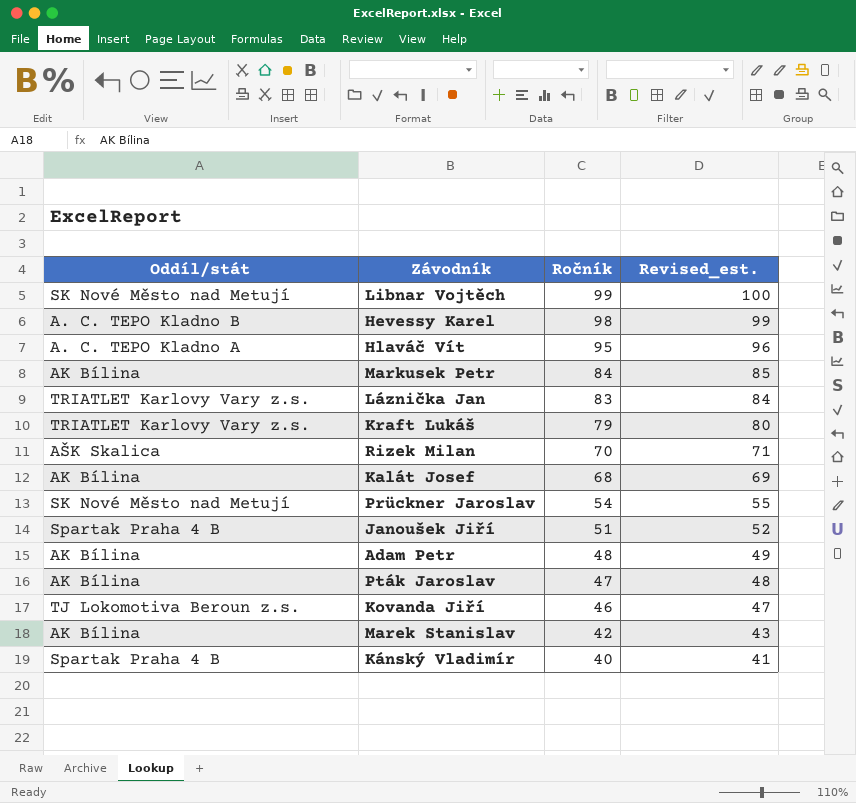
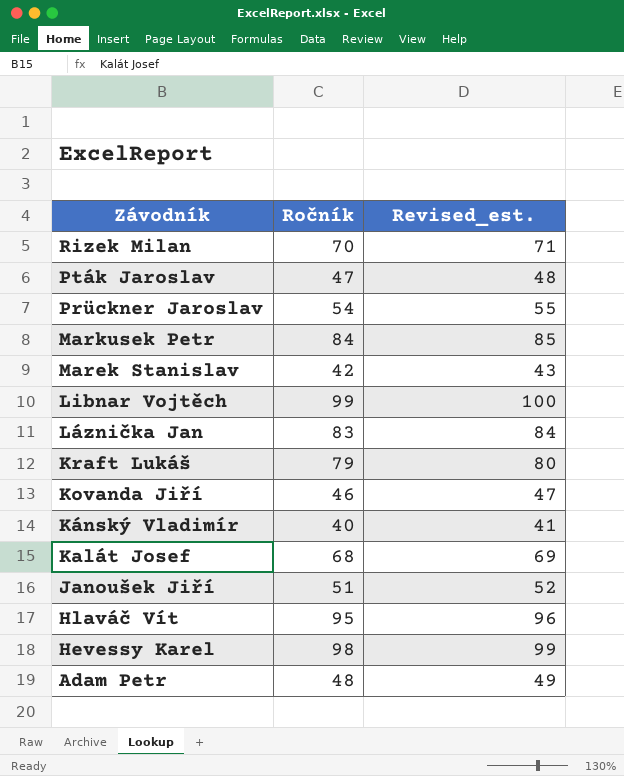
row order: Ročník descending -> Závodník descending
column Oddíl/stát | position: 1 -> none

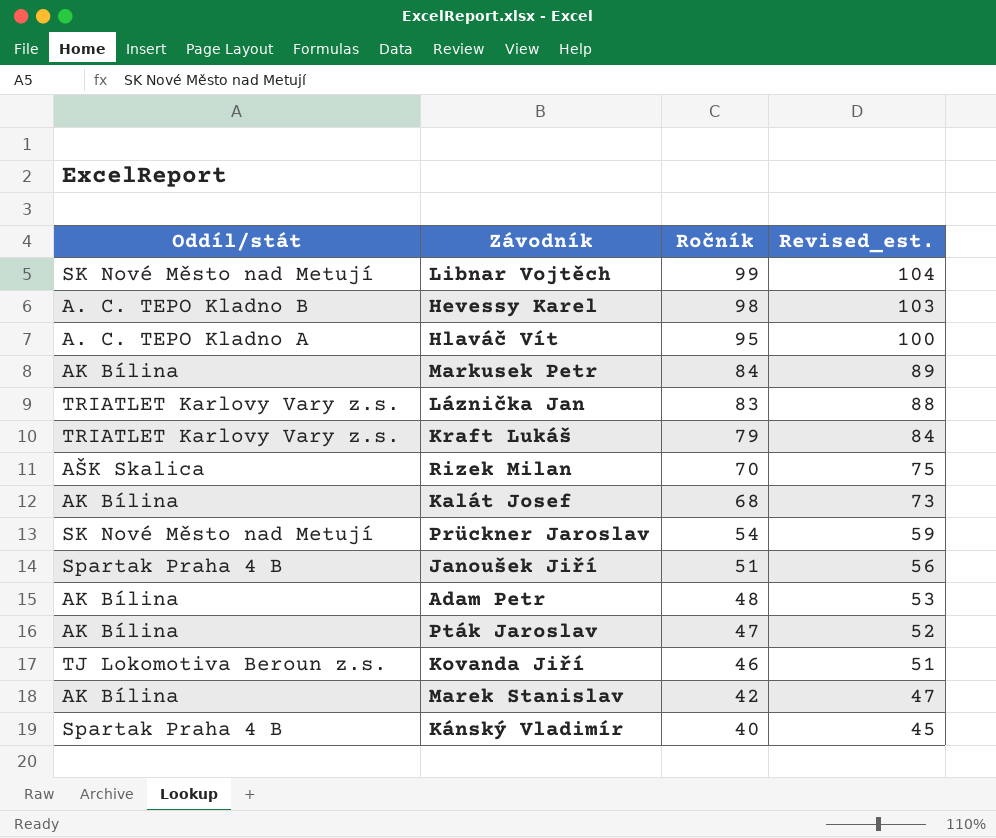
row order: Závodník descending -> Ročník descending
column Oddíl/stát | position: none -> 1
column Revised_est. | formula: [Ročník] + 1 -> [Ročník] + 5

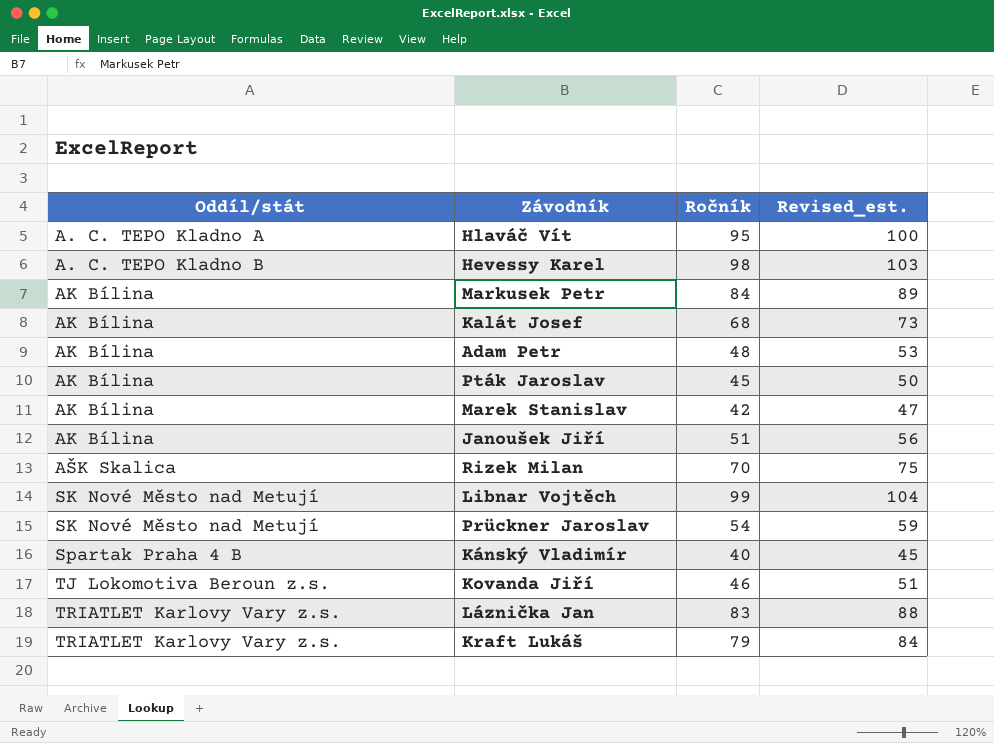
row order: Ročník descending -> Oddíl/stát ascending
Pták Jaroslav | Ročník: 47 -> 45
Pták Jaroslav | Revised_est.: 52 -> 50
Janoušek Jiří | Oddíl/stát: Spartak Praha 4 B -> AK Bílina

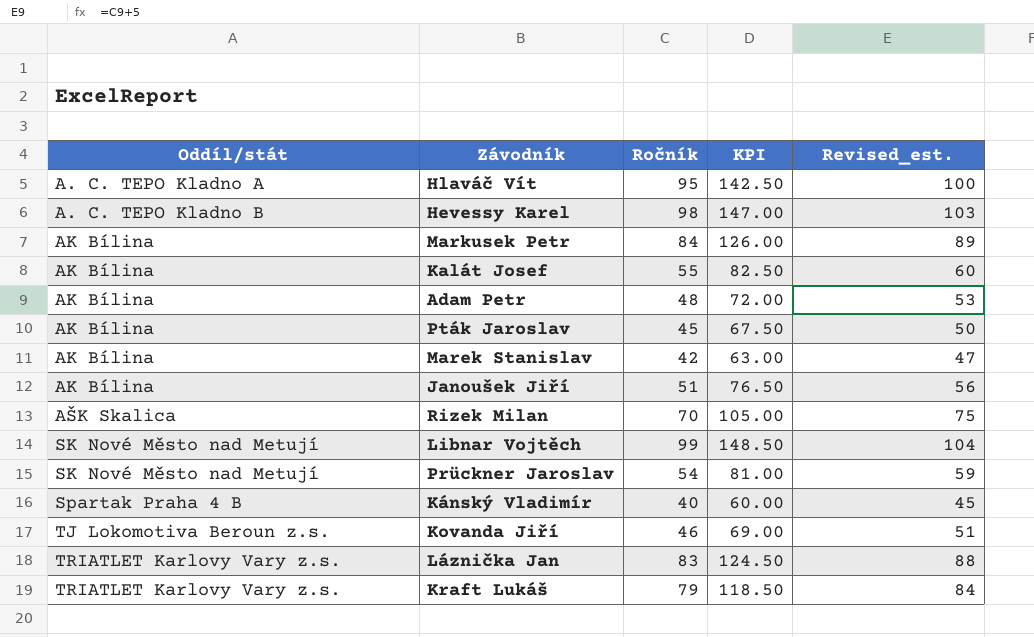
column KPI | formula: none -> [Ročník] * 1.5
Kalát Josef | Ročník: 68 -> 55
Kalát Josef | Revised_est.: 73 -> 60

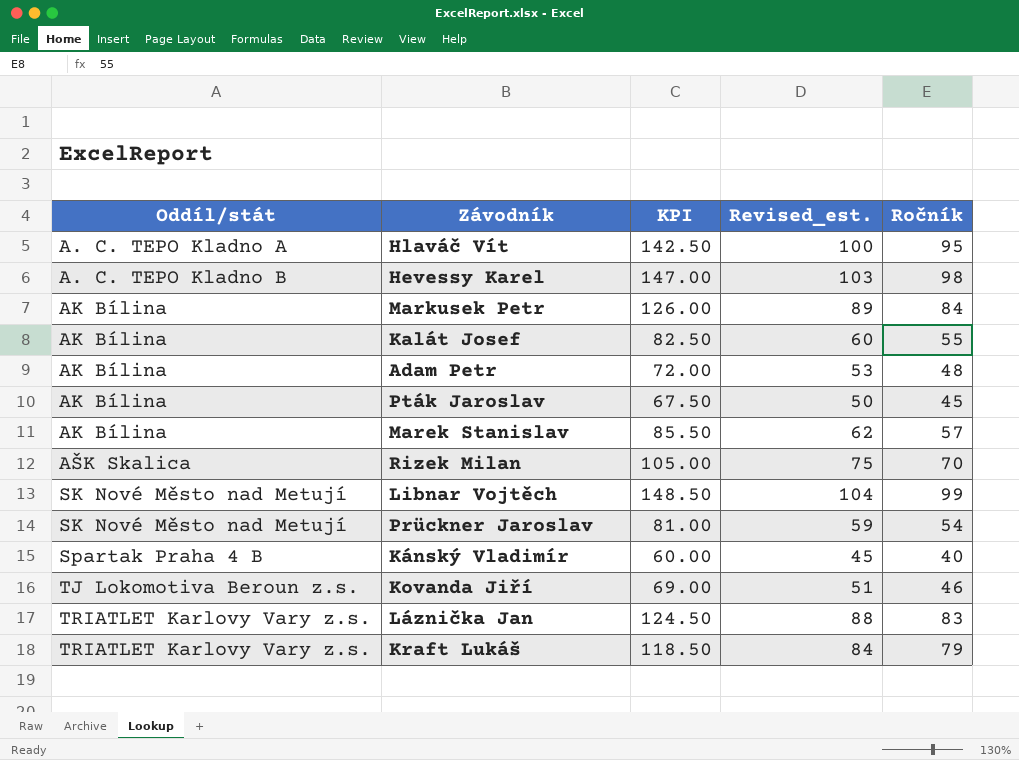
column Ročník | position: 3 -> 5
row Janoušek Jiří: AK Bílina | 51 | 76.50 | 56 -> none
Marek Stanislav | KPI: 63.00 -> 85.50
Marek Stanislav | Revised_est.: 47 -> 62
Marek Stanislav | Ročník: 42 -> 57

